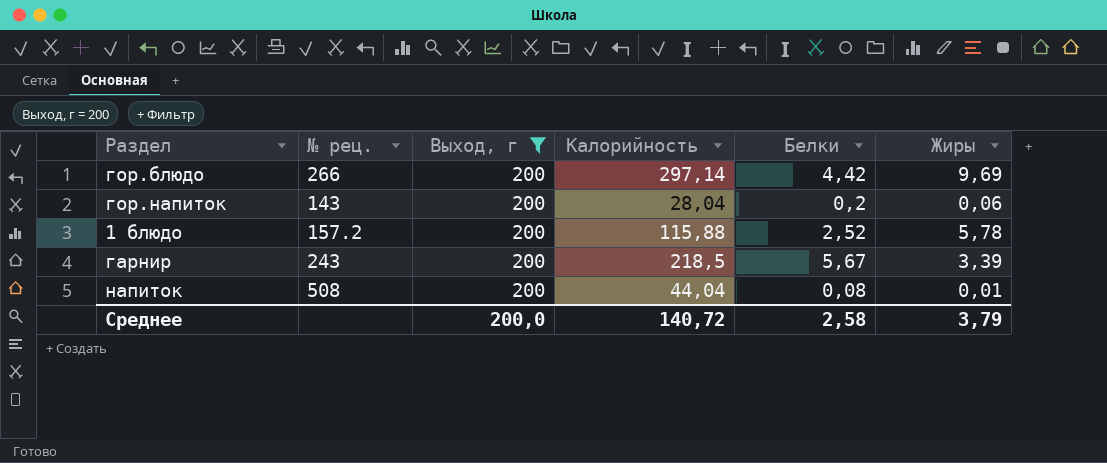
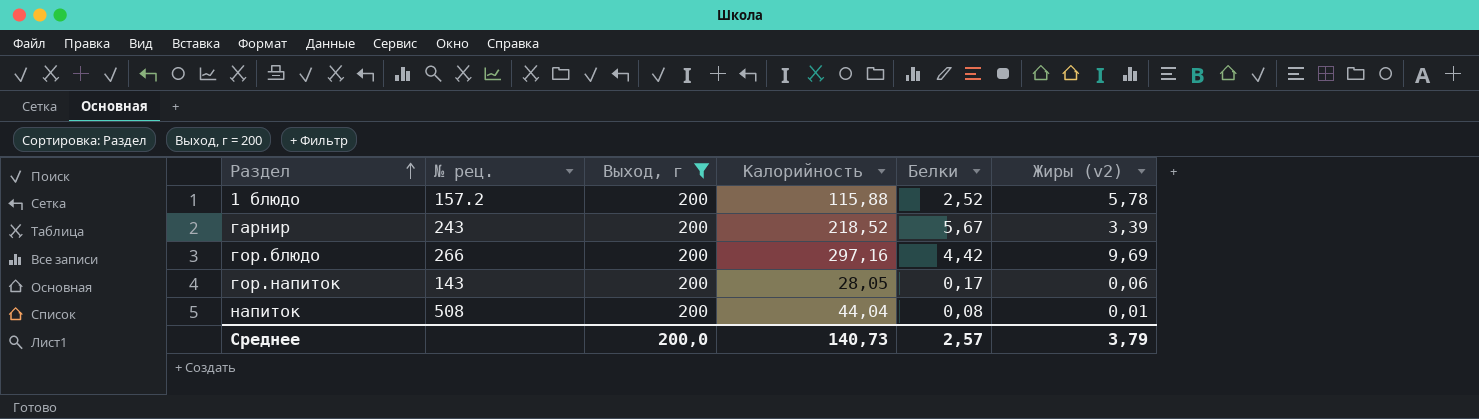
row order: none -> Раздел ascending
column name: Жиры -> Жиры (v2)
гарнир | Калорийность: 218,5 -> 218,52
гор.блюдо | Калорийность: 297,14 -> 297,16
гор.напиток | Калорийность: 28,04 -> 28,05
гор.напиток | Белки: 0,2 -> 0,17
Среднее | Калорийность: 140,72 -> 140,73
Среднее | Белки: 2,58 -> 2,57

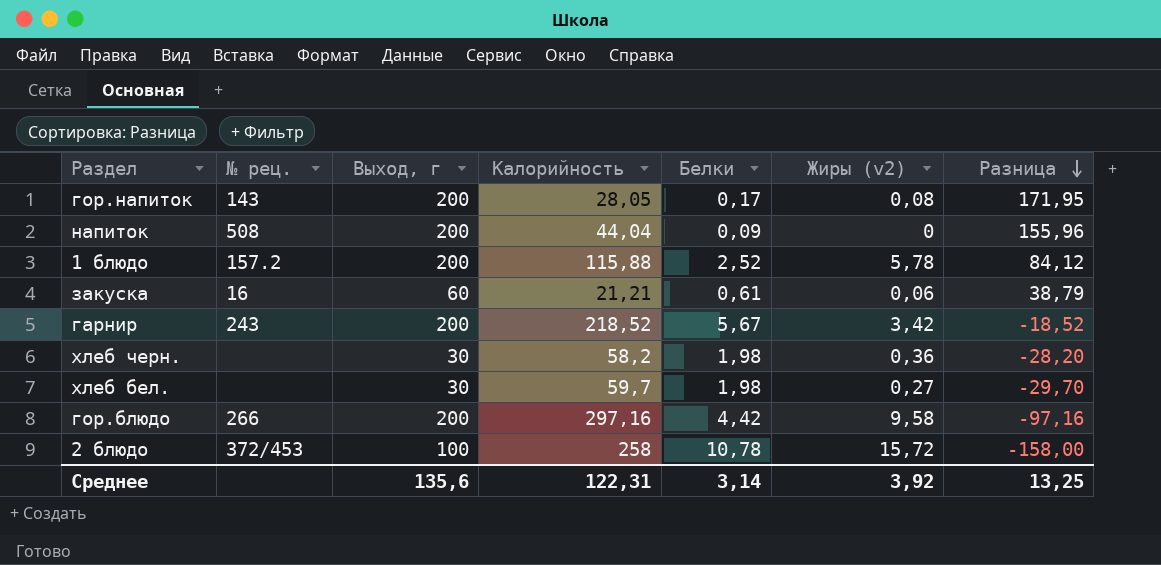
filter: Выход, г = 200 -> none
row order: Раздел ascending -> Разница descending
column Разница | formula: none -> [Выход, г] - [Калорийность]
гор.напиток | Жиры (v2): 0,06 -> 0,08
напиток | Белки: 0,08 -> 0,09
напиток | Жиры (v2): 0,01 -> 0
гарнир | Жиры (v2): 3,39 -> 3,42
гор.блюдо | Жиры (v2): 9,69 -> 9,58
Среднее | Выход, г: 200,0 -> 135,6
Среднее | Калорийность: 140,73 -> 122,31
Среднее | Белки: 2,57 -> 3,14
Среднее | Жиры (v2): 3,79 -> 3,92

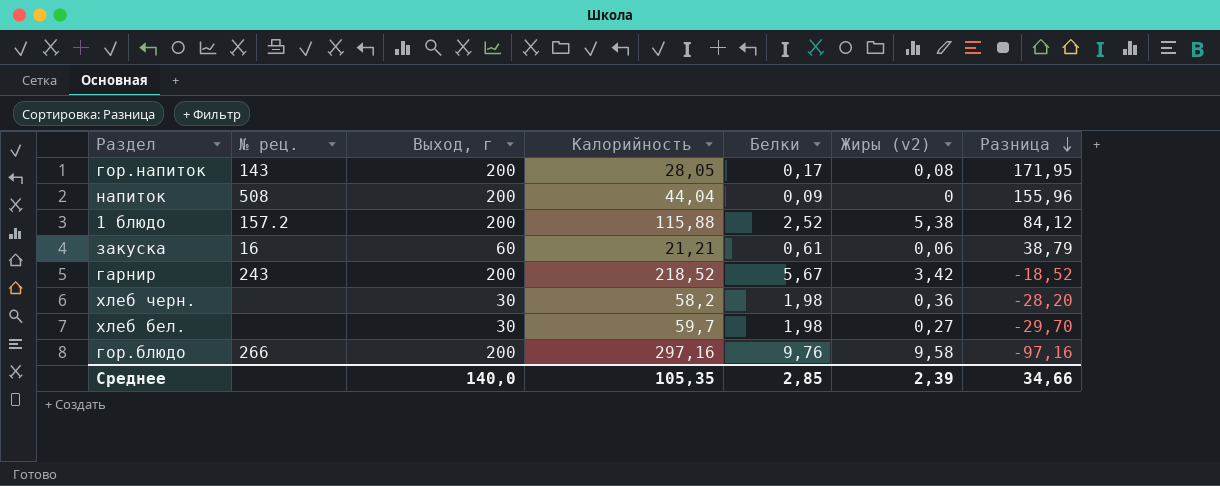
row 2 блюдо: 372/453 | 100 | 258 | 10,78 | 15,72 | -158,00 -> none
1 блюдо | Жиры (v2): 5,78 -> 5,38
гор.блюдо | Белки: 4,42 -> 9,76
Среднее | Выход, г: 135,6 -> 140,0
Среднее | Калорийность: 122,31 -> 105,35
Среднее | Белки: 3,14 -> 2,85
Среднее | Жиры (v2): 3,92 -> 2,39
Среднее | Разница: 13,25 -> 34,66

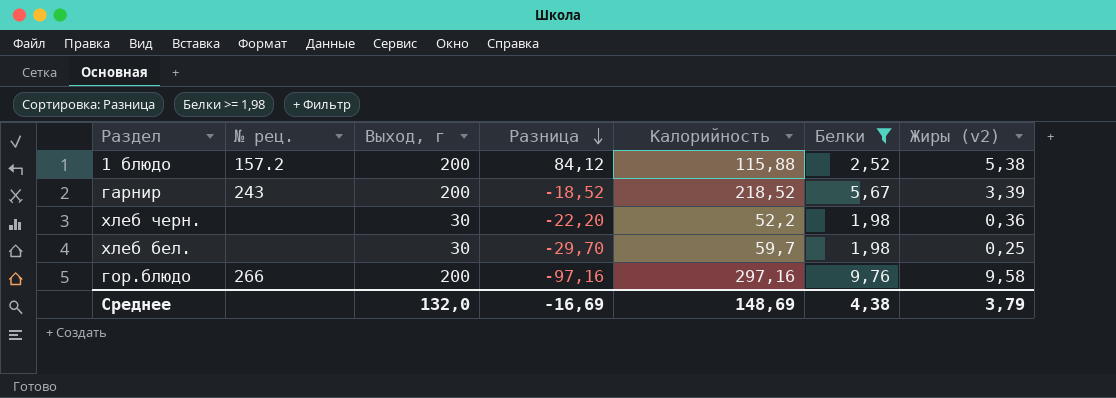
filter: none -> Белки >= 1,98
column Разница | position: 7 -> 4
гарнир | Жиры (v2): 3,42 -> 3,39
хлеб черн. | Разница: -28,20 -> -22,20
хлеб черн. | Калорийность: 58,2 -> 52,2
хлеб бел. | Жиры (v2): 0,27 -> 0,25
Среднее | Выход, г: 140,0 -> 132,0
Среднее | Разница: 34,66 -> -16,69
Среднее | Калорийность: 105,35 -> 148,69
Среднее | Белки: 2,85 -> 4,38
Среднее | Жиры (v2): 2,39 -> 3,79

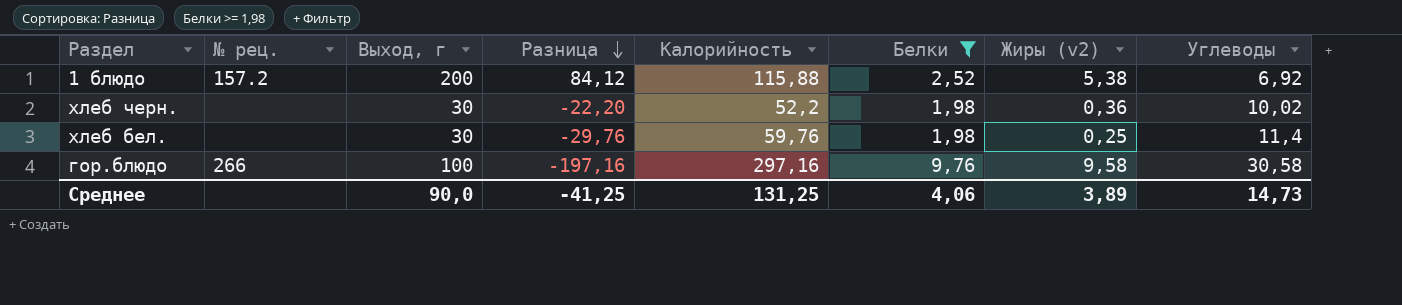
column Углеводы | position: none -> 8
row гарнир: 243 | 200 | -18,52 | 218,52 | 5,67 | 3,39 -> none
хлеб бел. | Разница: -29,70 -> -29,76
хлеб бел. | Калорийность: 59,7 -> 59,76
гор.блюдо | Выход, г: 200 -> 100
гор.блюдо | Разница: -97,16 -> -197,16
Среднее | Выход, г: 132,0 -> 90,0
Среднее | Разница: -16,69 -> -41,25
Среднее | Калорийность: 148,69 -> 131,25
Среднее | Белки: 4,38 -> 4,06
Среднее | Жиры (v2): 3,79 -> 3,89

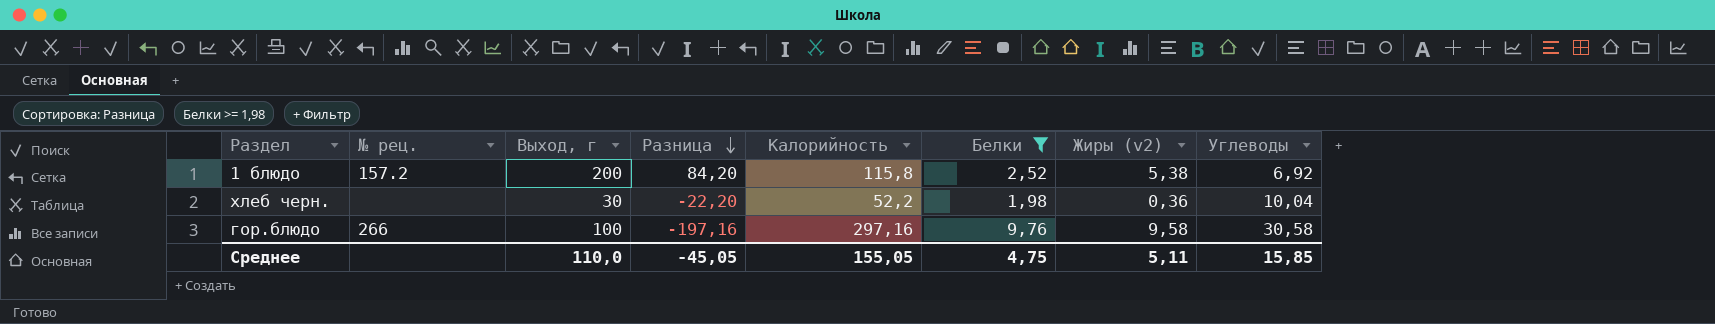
row хлеб бел.: none | 30 | -29,76 | 59,76 | 1,98 | 0,25 | 11,4 -> none
1 блюдо | Разница: 84,12 -> 84,20
1 блюдо | Калорийность: 115,88 -> 115,8
хлеб черн. | Углеводы: 10,02 -> 10,04
Среднее | Выход, г: 90,0 -> 110,0
Среднее | Разница: -41,25 -> -45,05
Среднее | Калорийность: 131,25 -> 155,05
Среднее | Белки: 4,06 -> 4,75
Среднее | Жиры (v2): 3,89 -> 5,11
Среднее | Углеводы: 14,73 -> 15,85

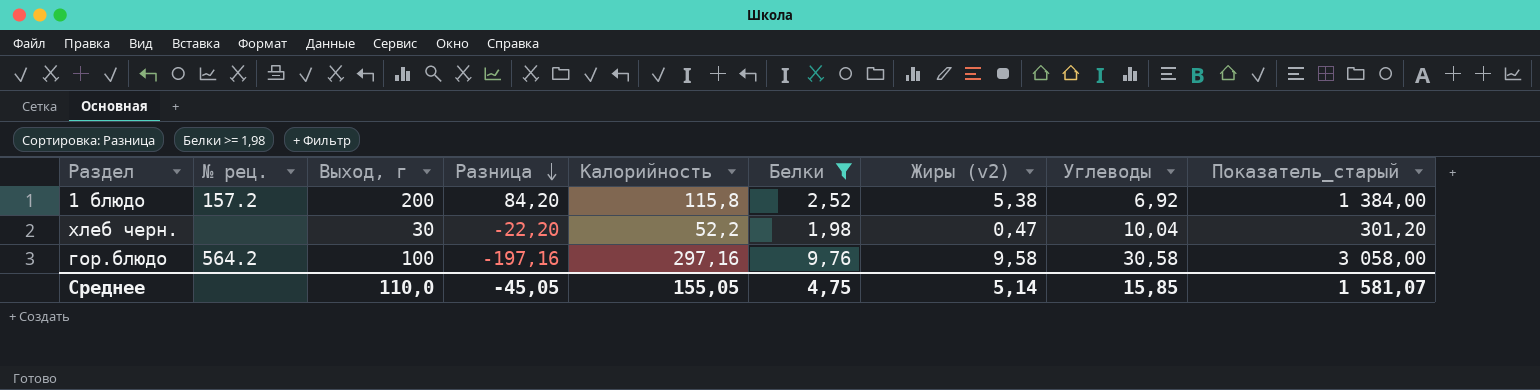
column Показатель_старый | formula: none -> [Выход, г] * [Углеводы]
хлеб черн. | Жиры (v2): 0,36 -> 0,47
гор.блюдо | № рец.: 266 -> 564.2
Среднее | Жиры (v2): 5,11 -> 5,14

